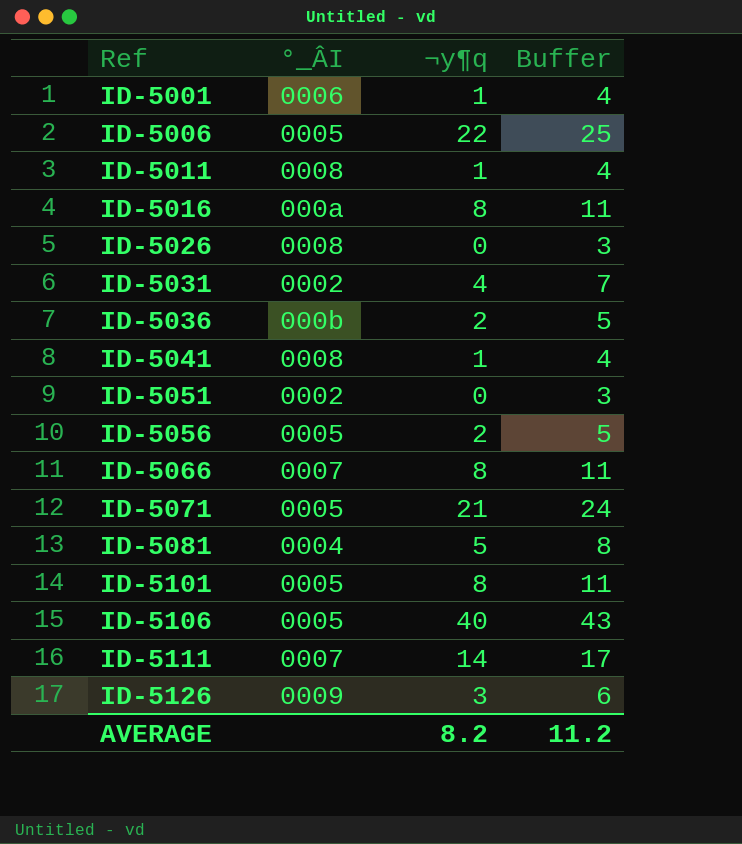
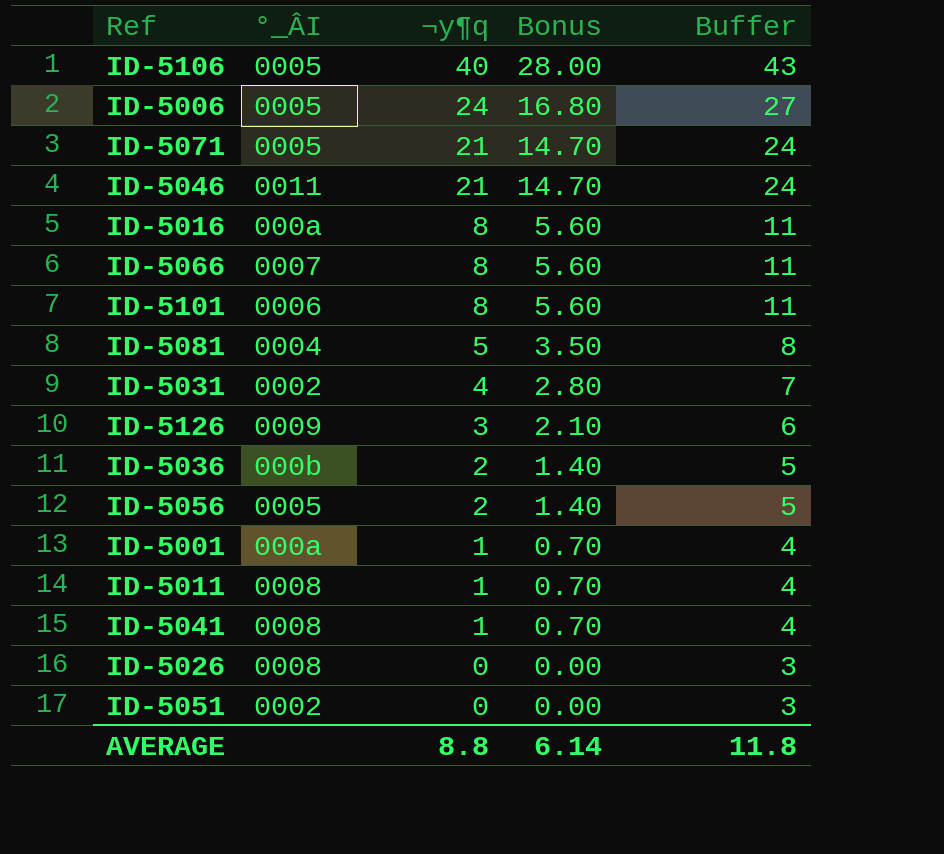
row order: Ref ascending -> ¬y¶q descending
column Bonus | formula: none -> [¬y¶q] * 0.7
row ID-5111: 0007 | 14 | 17 -> none
ID-5006 | ¬y¶q: 22 -> 24
ID-5006 | Buffer: 25 -> 27
row ID-5046: none -> 0011 | 21 | 14.70 | 24
ID-5101 | °_ÂI: 0005 -> 0006
ID-5001 | °_ÂI: 0006 -> 000a
AVERAGE | ¬y¶q: 8.2 -> 8.8
AVERAGE | Buffer: 11.2 -> 11.8

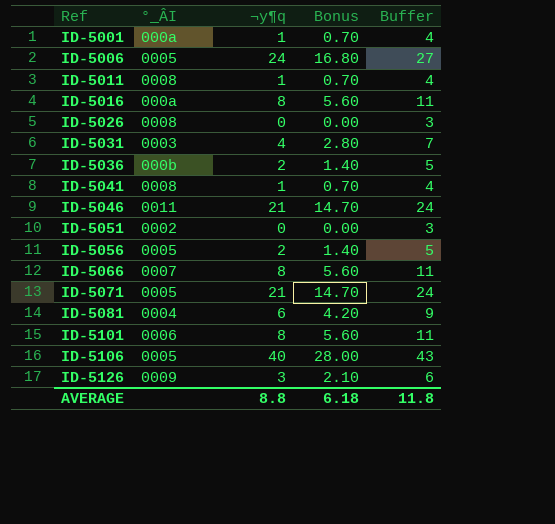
row order: ¬y¶q descending -> Ref ascending
ID-5031 | °_ÂI: 0002 -> 0003
ID-5081 | ¬y¶q: 5 -> 6
ID-5081 | Bonus: 3.50 -> 4.20
ID-5081 | Buffer: 8 -> 9
AVERAGE | Bonus: 6.14 -> 6.18

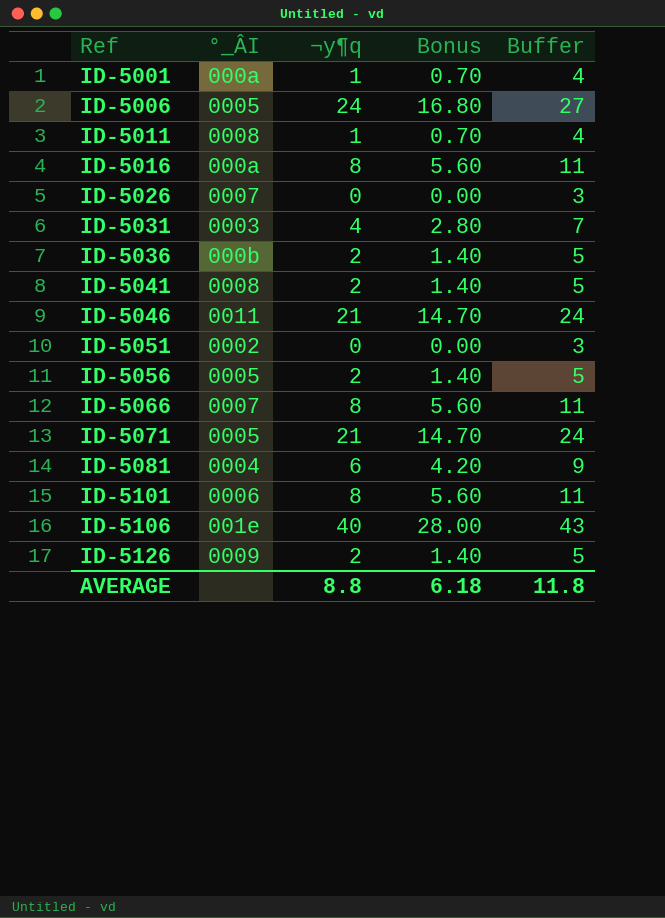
ID-5026 | °_ÂI: 0008 -> 0007
ID-5041 | ¬y¶q: 1 -> 2
ID-5041 | Bonus: 0.70 -> 1.40
ID-5041 | Buffer: 4 -> 5
ID-5106 | °_ÂI: 0005 -> 001e
ID-5126 | ¬y¶q: 3 -> 2
ID-5126 | Bonus: 2.10 -> 1.40
ID-5126 | Buffer: 6 -> 5

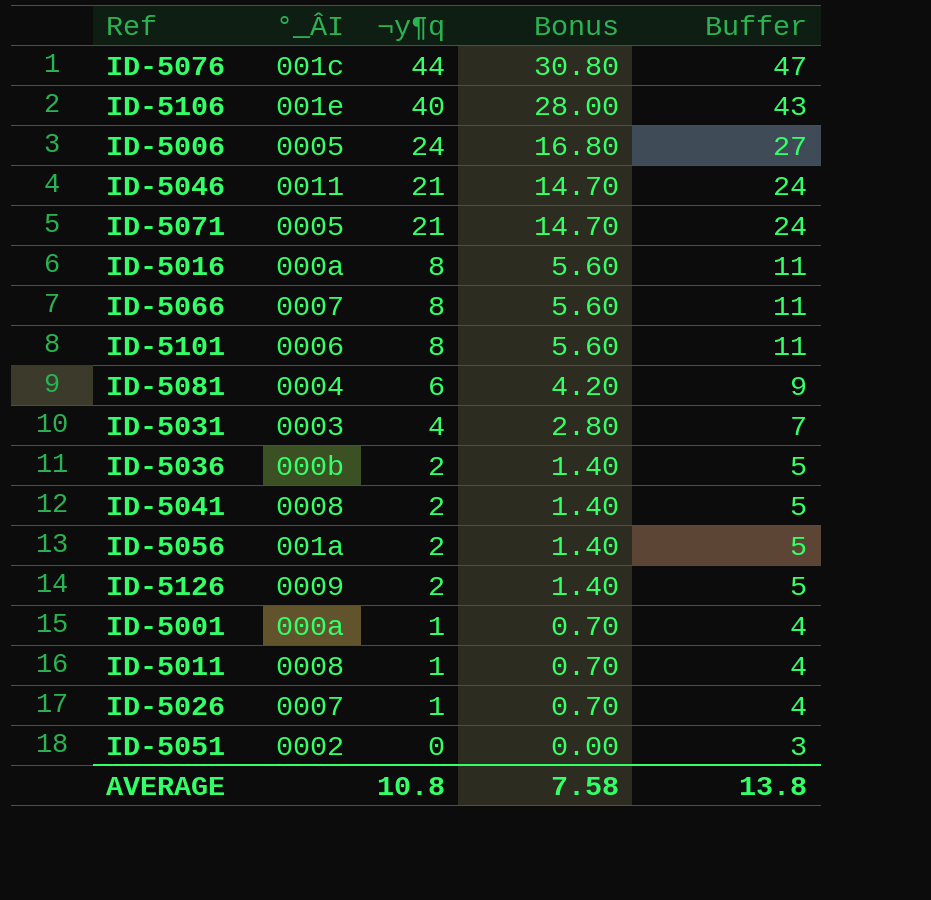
row order: Ref ascending -> ¬y¶q descending
row ID-5076: none -> 001c | 44 | 30.80 | 47
ID-5056 | °_ÂI: 0005 -> 001a
ID-5026 | ¬y¶q: 0 -> 1
ID-5026 | Bonus: 0.00 -> 0.70
ID-5026 | Buffer: 3 -> 4
AVERAGE | ¬y¶q: 8.8 -> 10.8
AVERAGE | Bonus: 6.18 -> 7.58
AVERAGE | Buffer: 11.8 -> 13.8

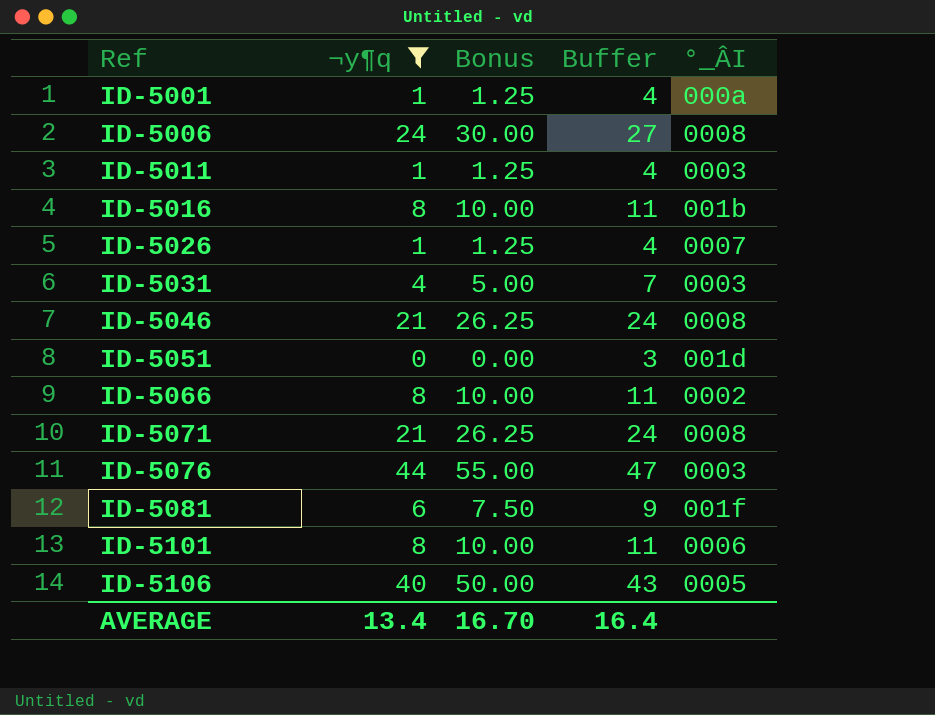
filter: none -> ¬y¶q != 2
row order: ¬y¶q descending -> Ref ascending
column Bonus | formula: [¬y¶q] * 0.7 -> [¬y¶q] * 1.25
column °_ÂI | position: 2 -> 5
ID-5006 | °_ÂI: 0005 -> 0008
ID-5011 | °_ÂI: 0008 -> 0003
ID-5016 | °_ÂI: 000a -> 001b
ID-5046 | °_ÂI: 0011 -> 0008
ID-5051 | °_ÂI: 0002 -> 001d
ID-5066 | °_ÂI: 0007 -> 0002
ID-5071 | °_ÂI: 0005 -> 0008
ID-5076 | °_ÂI: 001c -> 0003
ID-5081 | °_ÂI: 0004 -> 001f
ID-5106 | °_ÂI: 001e -> 0005
AVERAGE | ¬y¶q: 10.8 -> 13.4
AVERAGE | Bonus: 7.58 -> 16.70
AVERAGE | Buffer: 13.8 -> 16.4

